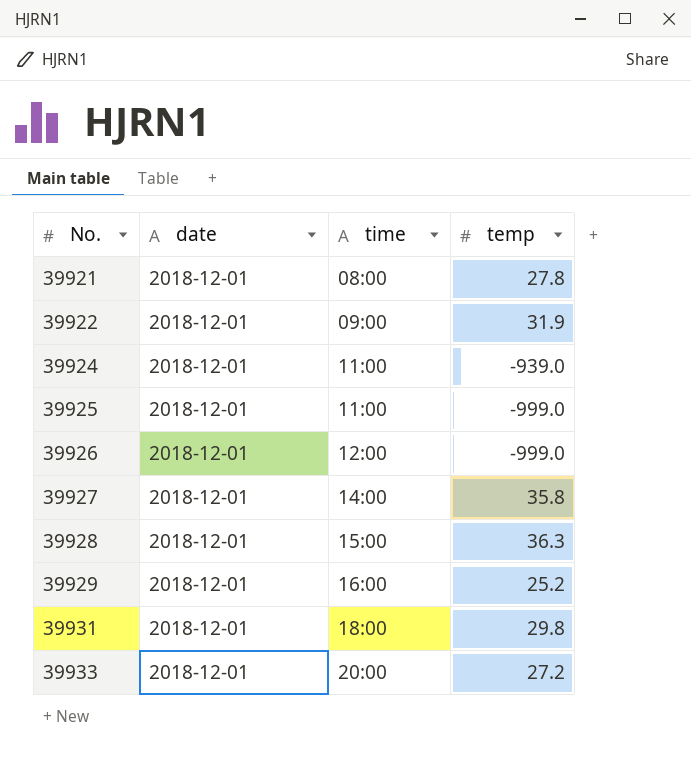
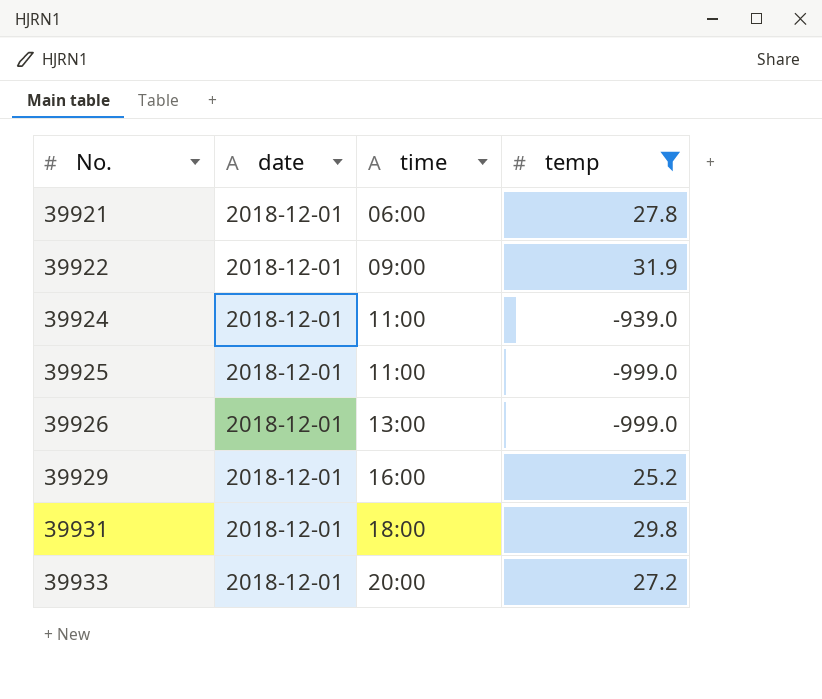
filter: none -> temp <= 31.9
39921 | time: 08:00 -> 06:00
39926 | time: 12:00 -> 13:00

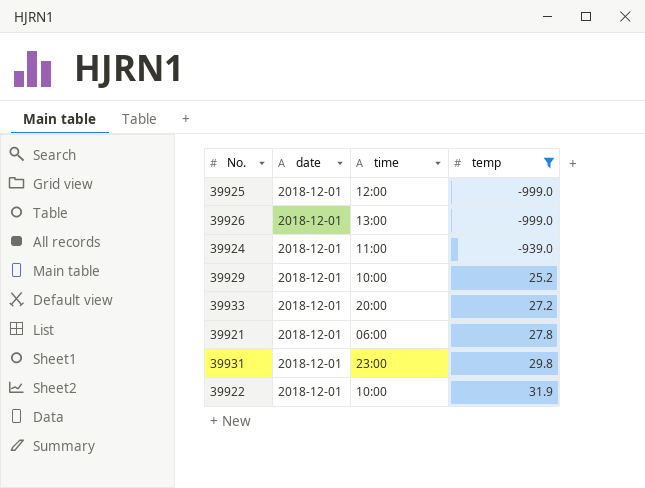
row order: No. ascending -> temp ascending
39925 | time: 11:00 -> 12:00
39929 | time: 16:00 -> 10:00
39931 | time: 18:00 -> 23:00
39922 | time: 09:00 -> 10:00

